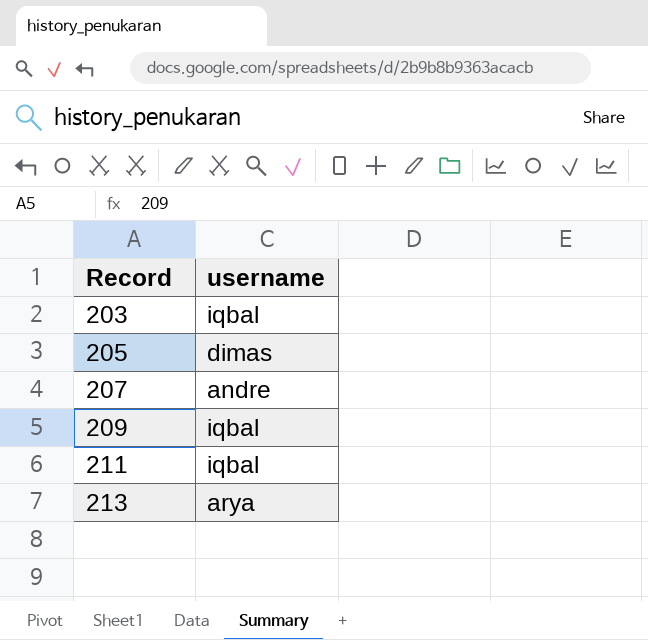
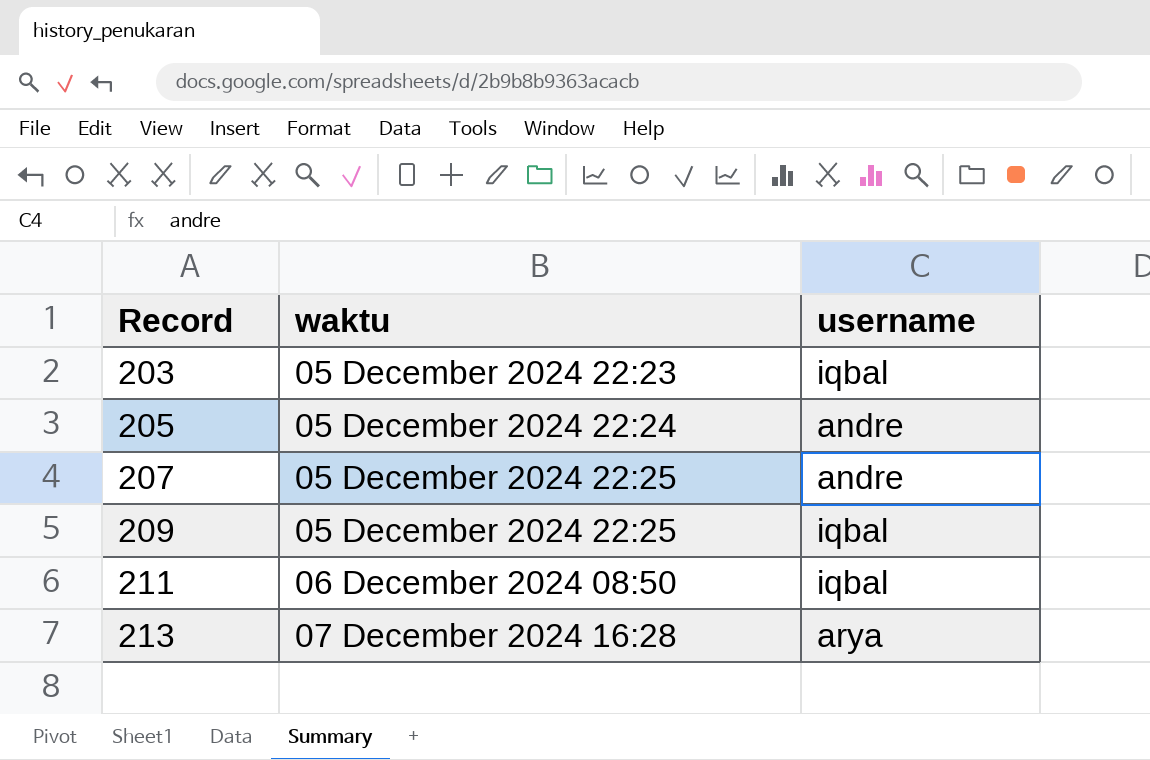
column waktu | position: none -> 2
205 | username: dimas -> andre

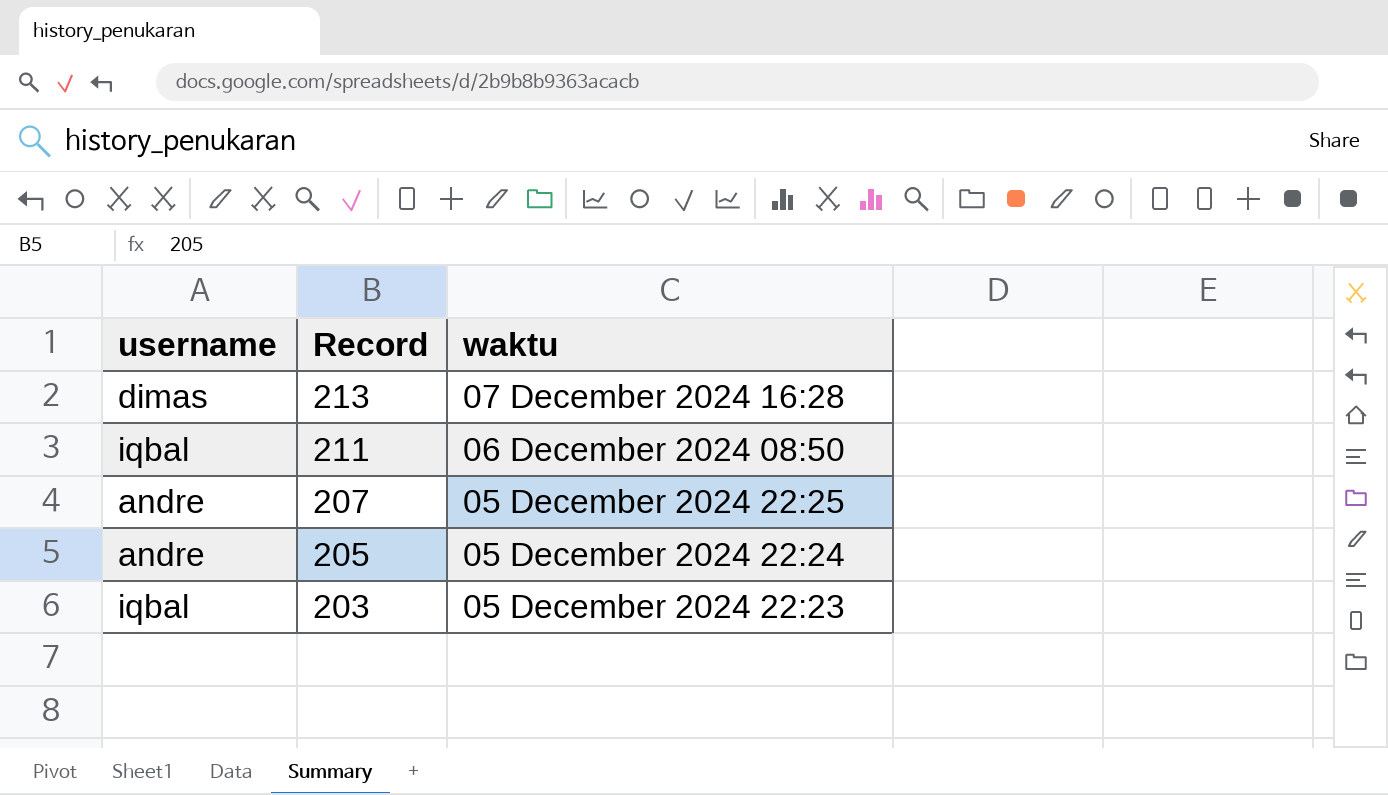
row order: Record ascending -> Record descending
column username | position: 3 -> 1
row 209: 05 December 2024 22:25 | iqbal -> none
213 | username: arya -> dimas

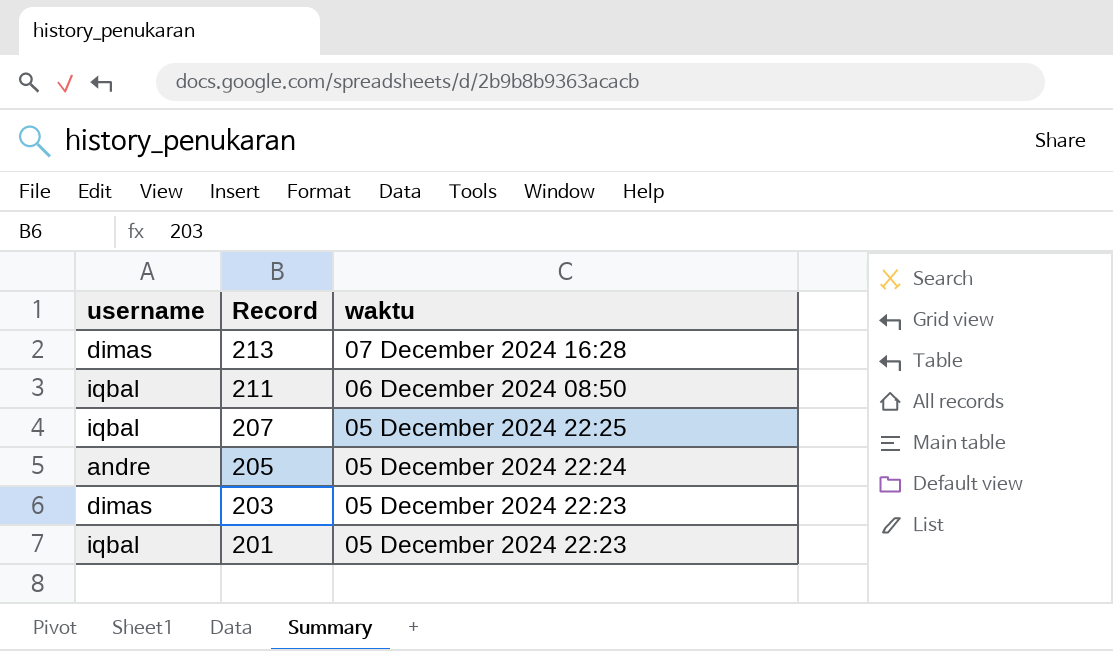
207 | username: andre -> iqbal
203 | username: iqbal -> dimas
row 201: none -> iqbal | 05 December 2024 22:23

